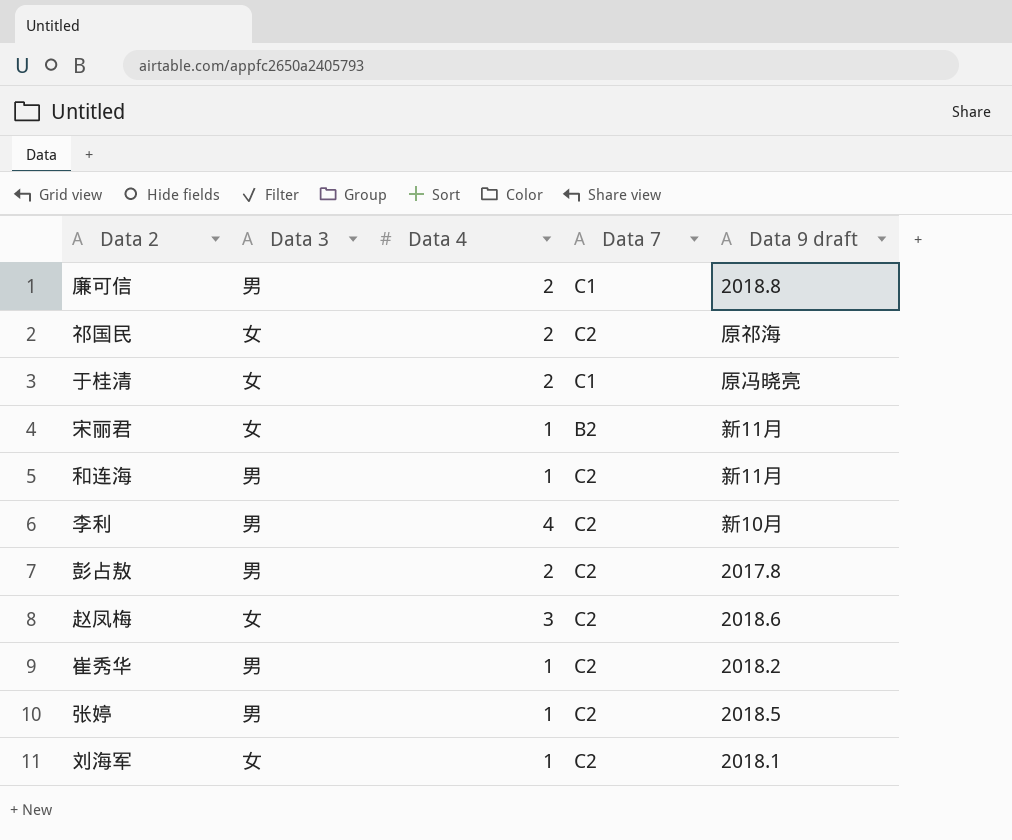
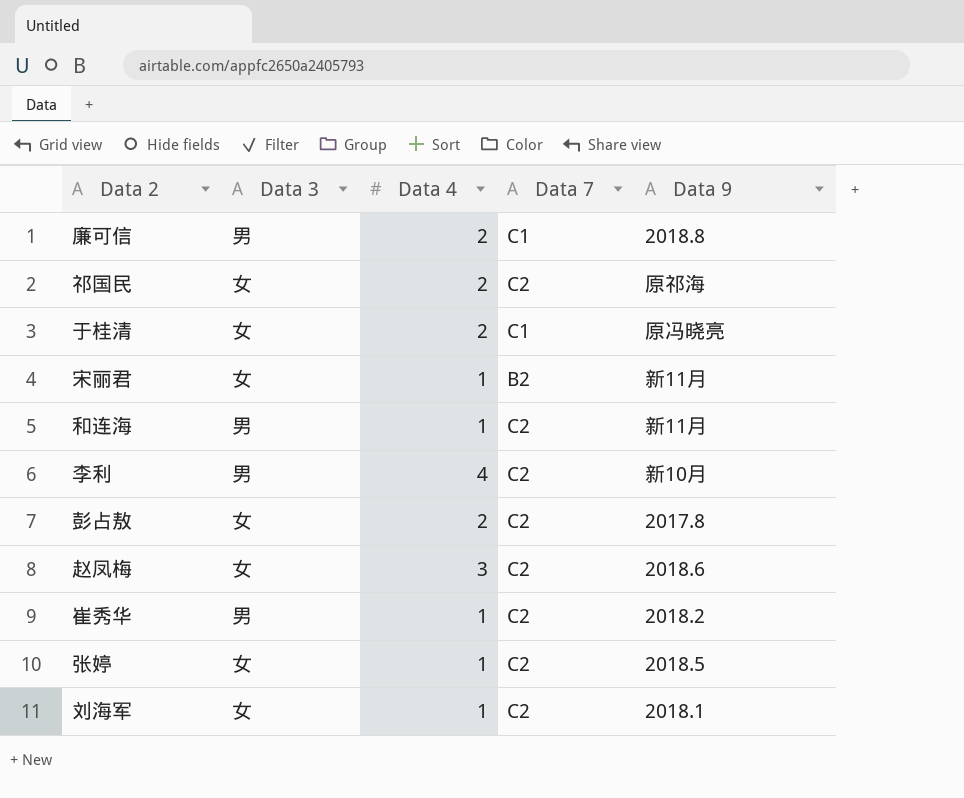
column name: Data 9 draft -> Data 9
彭占敖 | Data 3: 男 -> 女
张婷 | Data 3: 男 -> 女

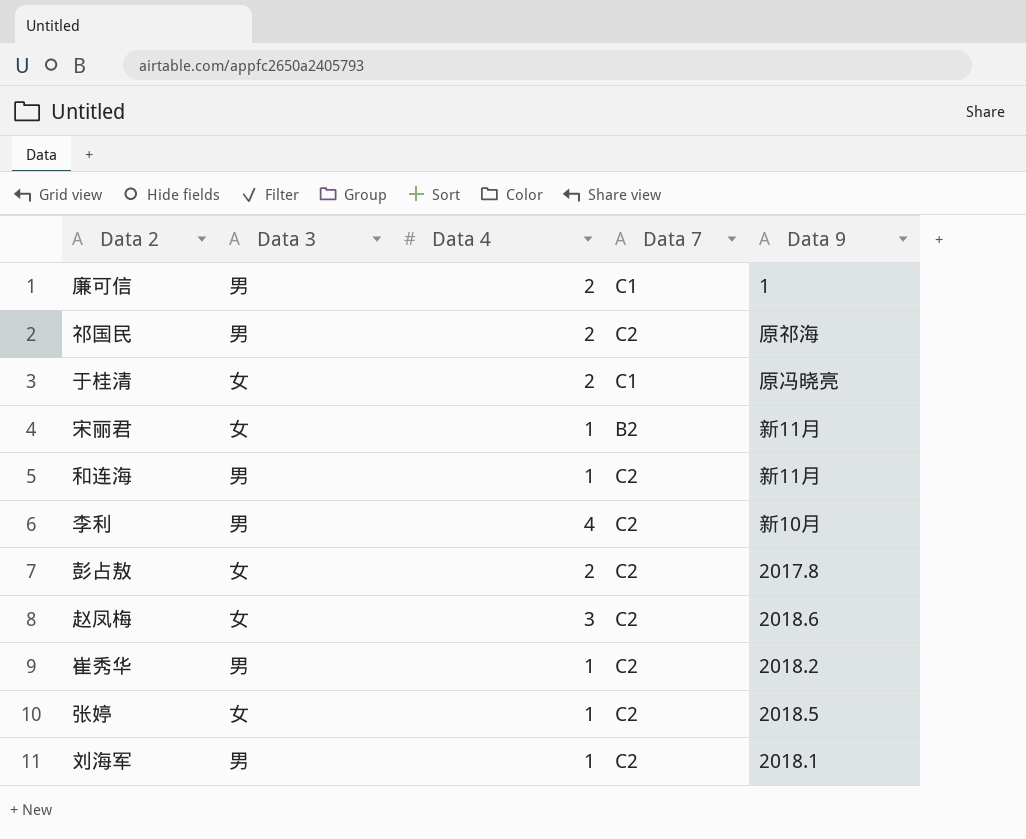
廉可信 | Data 9: 2018.8 -> 1
祁国民 | Data 3: 女 -> 男
刘海军 | Data 3: 女 -> 男

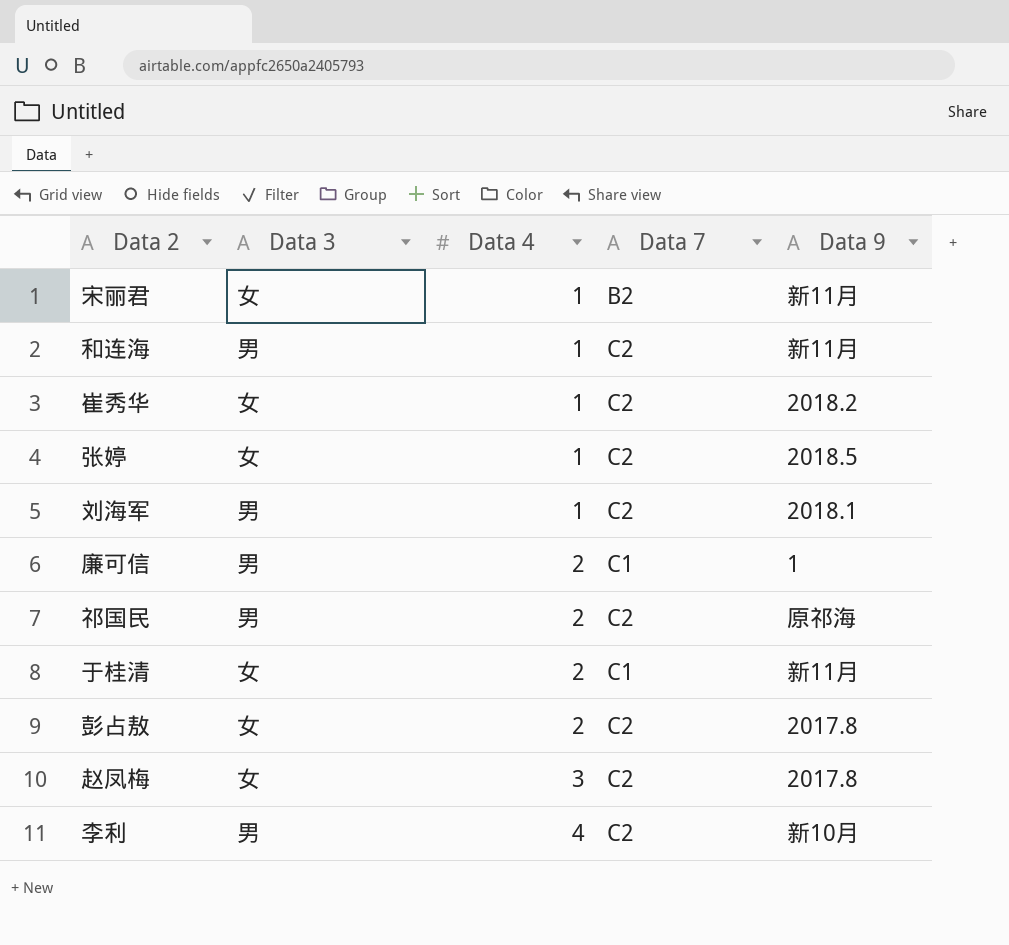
row order: none -> Data 4 ascending
崔秀华 | Data 3: 男 -> 女
于桂清 | Data 9: 原冯晓亮 -> 新11月
赵凤梅 | Data 9: 2018.6 -> 2017.8

